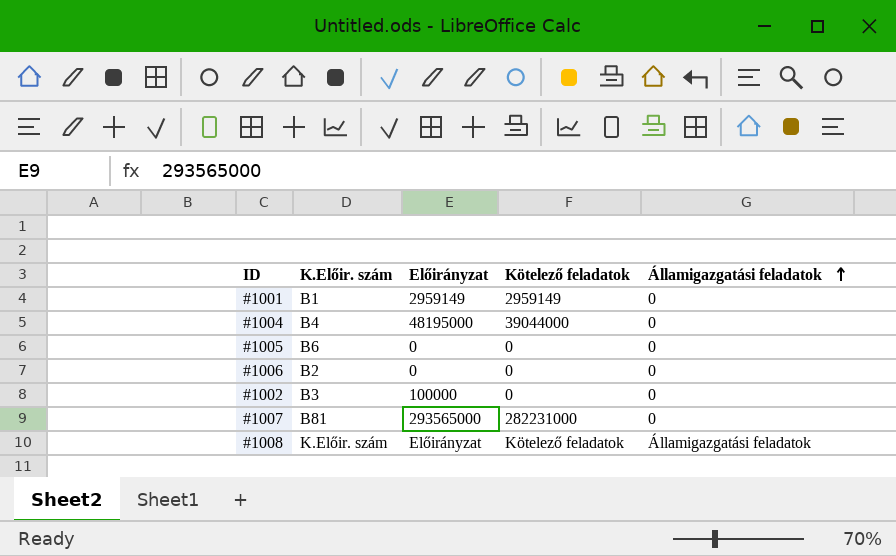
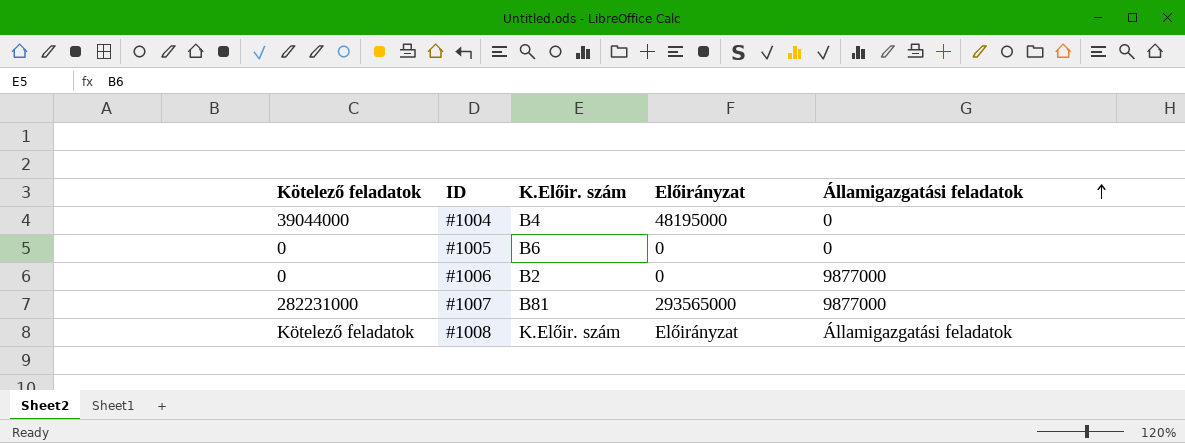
column Kötelező feladatok | position: 4 -> 1
row #1001: B1 | 2959149 | 2959149 | 0 -> none
row #1002: B3 | 100000 | 0 | 0 -> none
#1006 | Államigazgatási feladatok: 0 -> 9877000
#1007 | Államigazgatási feladatok: 0 -> 9877000

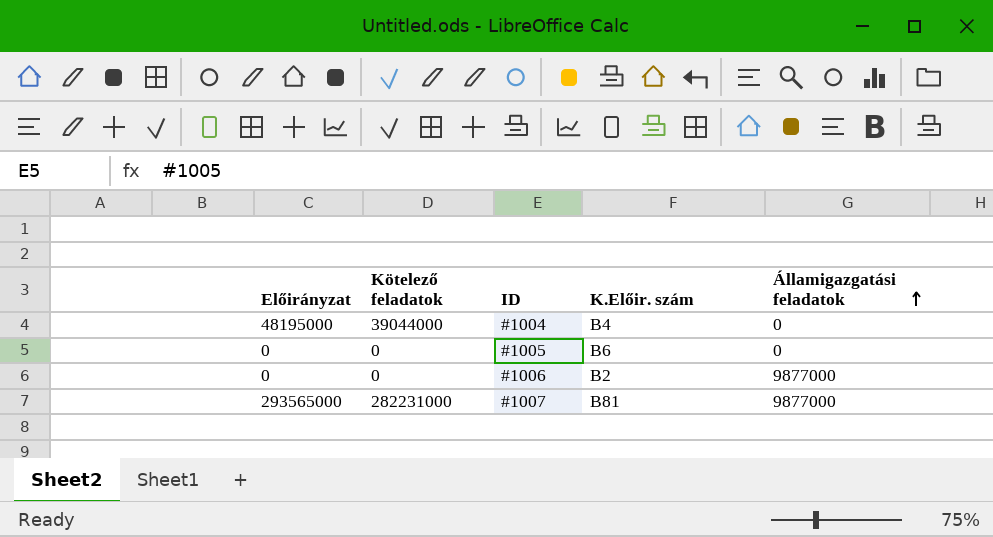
column Előirányzat | position: 4 -> 1
row #1008: Kötelező feladatok | K.Előir. szám | Előirányzat | Államigazgatási feladatok -> none

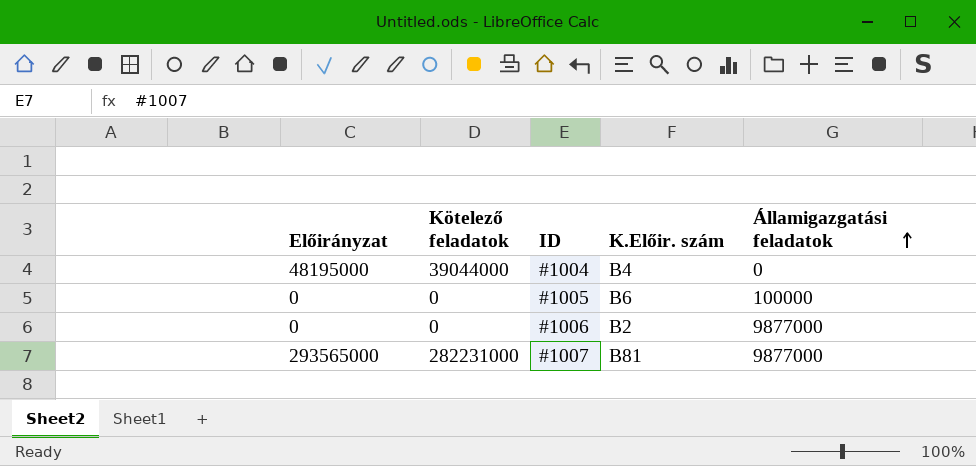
#1005 | Államigazgatási feladatok: 0 -> 100000

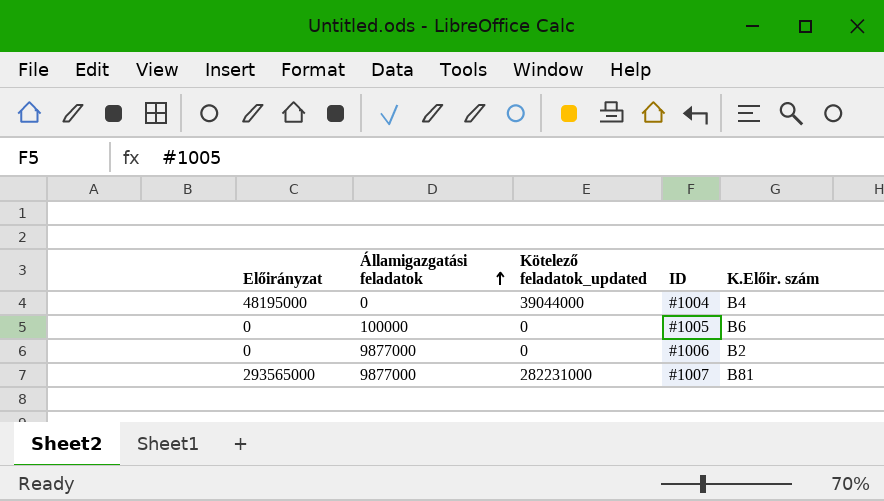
column Államigazgatási feladatok | position: 5 -> 2
column name: Kötelező feladatok -> Kötelező feladatok_updated

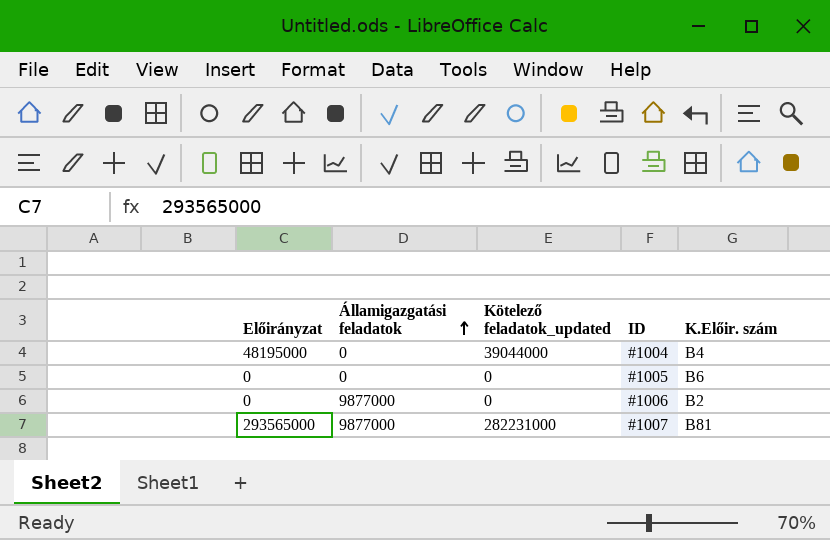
#1005 | Államigazgatási feladatok: 100000 -> 0

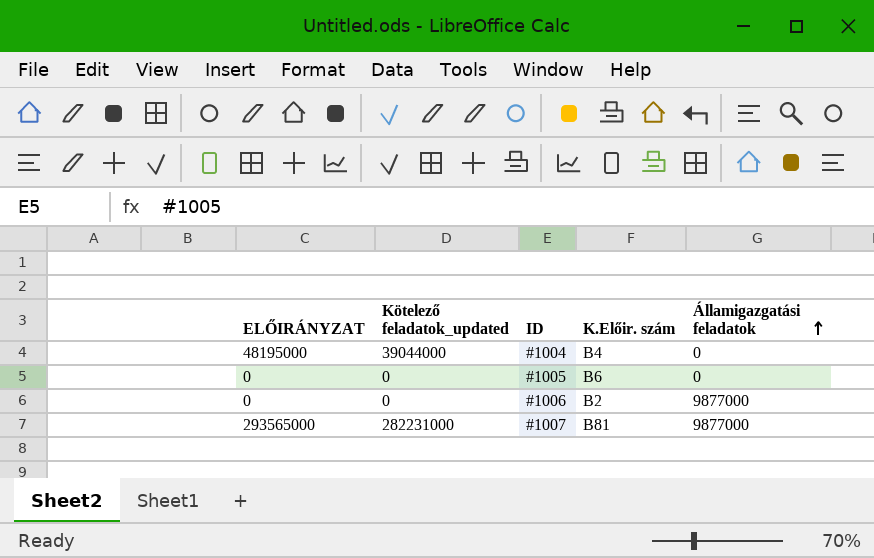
column name: Előirányzat -> ELŐIRÁNYZAT
column Államigazgatási feladatok | position: 2 -> 5

